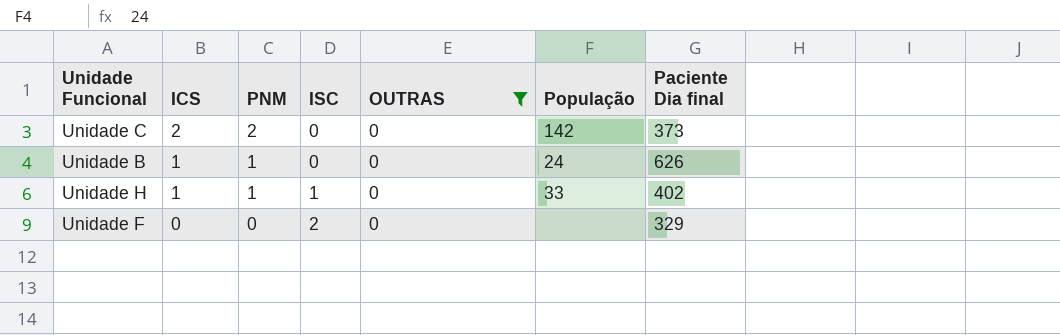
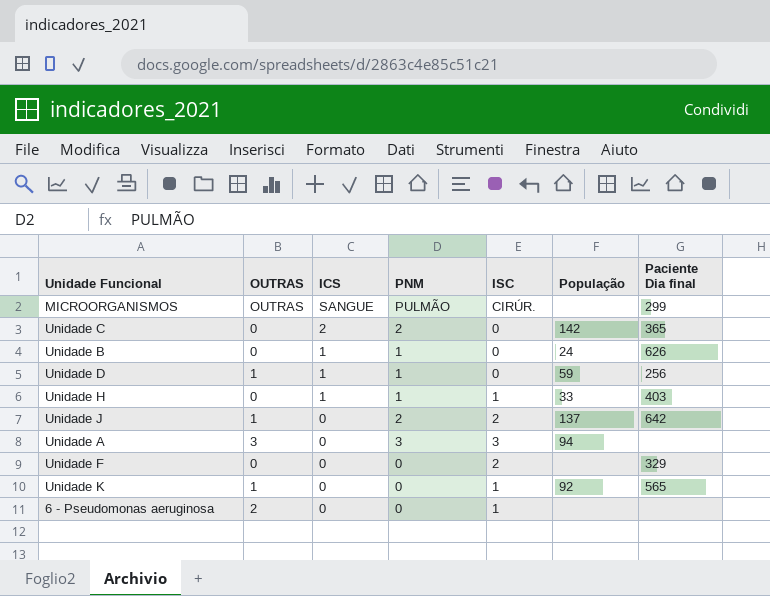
filter: OUTRAS = 0 -> none
column OUTRAS | position: 5 -> 2
Unidade C | Paciente Dia final: 373 -> 365
Unidade H | Paciente Dia final: 402 -> 403

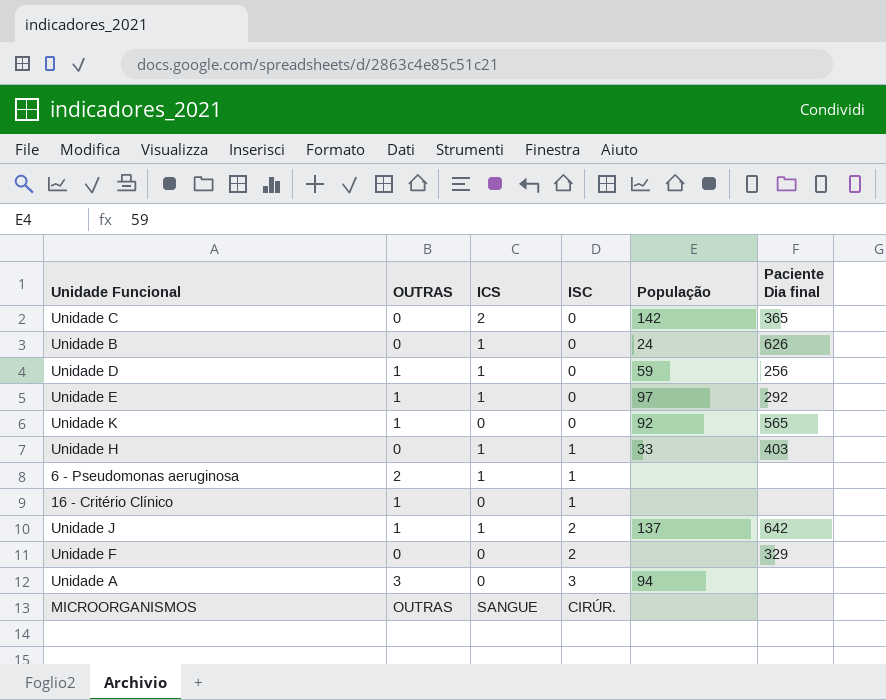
row order: ICS descending -> ISC ascending
column PNM | position: 4 -> none
row Unidade E: none -> 1 | 1 | 0 | 97 | 292
Unidade K | ISC: 1 -> 0
6 - Pseudomonas aeruginosa | ICS: 0 -> 1
row 16 - Critério Clínico: none -> 1 | 0 | 1 | none | none
Unidade J | ICS: 0 -> 1
MICROORGANISMOS | Paciente Dia final: 299 -> none

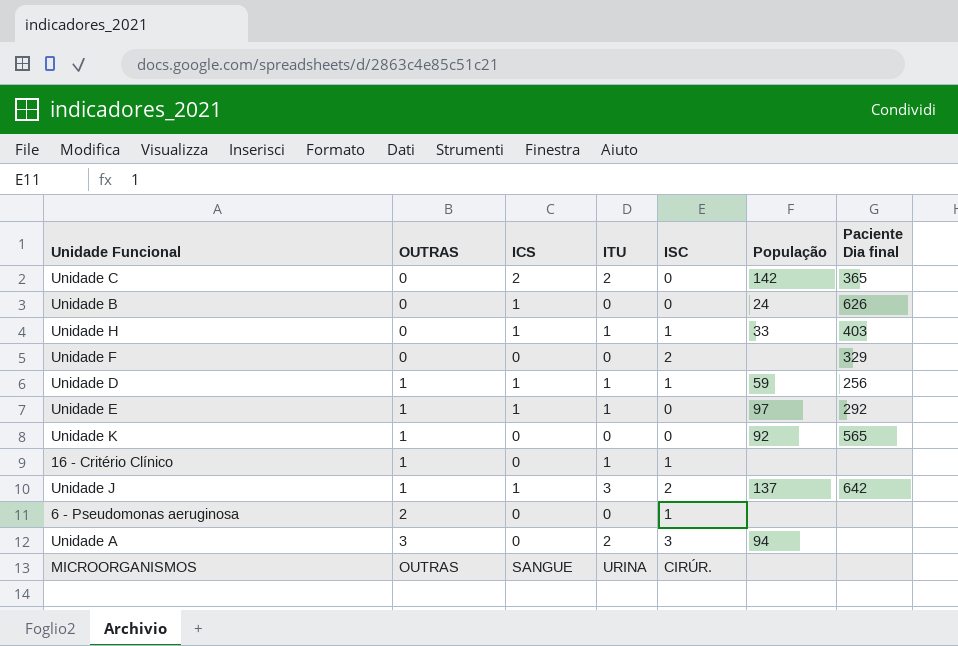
row order: ISC ascending -> OUTRAS ascending
column ITU | position: none -> 4
Unidade D | ISC: 0 -> 1
6 - Pseudomonas aeruginosa | ICS: 1 -> 0

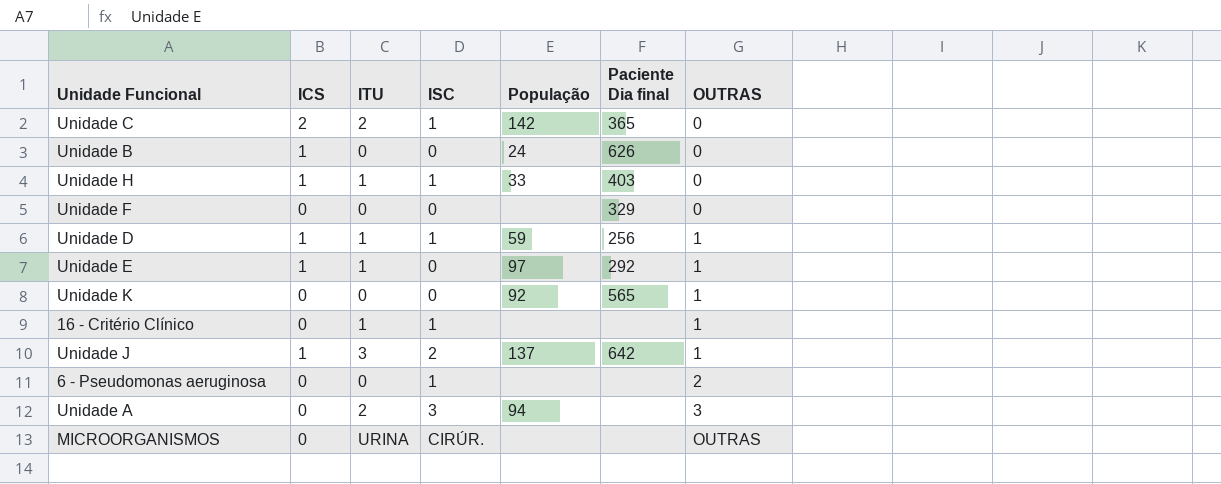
column OUTRAS | position: 2 -> 7
Unidade C | ISC: 0 -> 1
Unidade F | ISC: 2 -> 0
MICROORGANISMOS | ICS: SANGUE -> 0

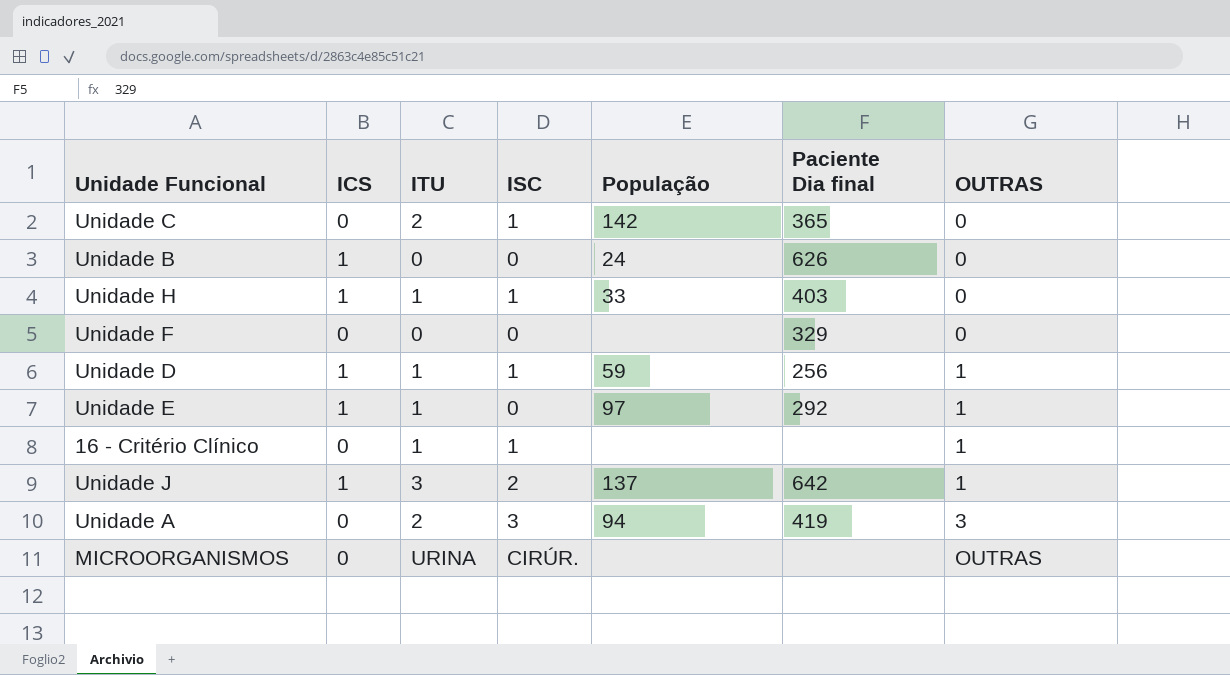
row Unidade K: 0 | 0 | 0 | 92 | 565 | 1 -> none
row 6 - Pseudomonas aeruginosa: 0 | 0 | 1 | none | none | 2 -> none
Unidade C | ICS: 2 -> 0
Unidade A | Paciente Dia final: none -> 419

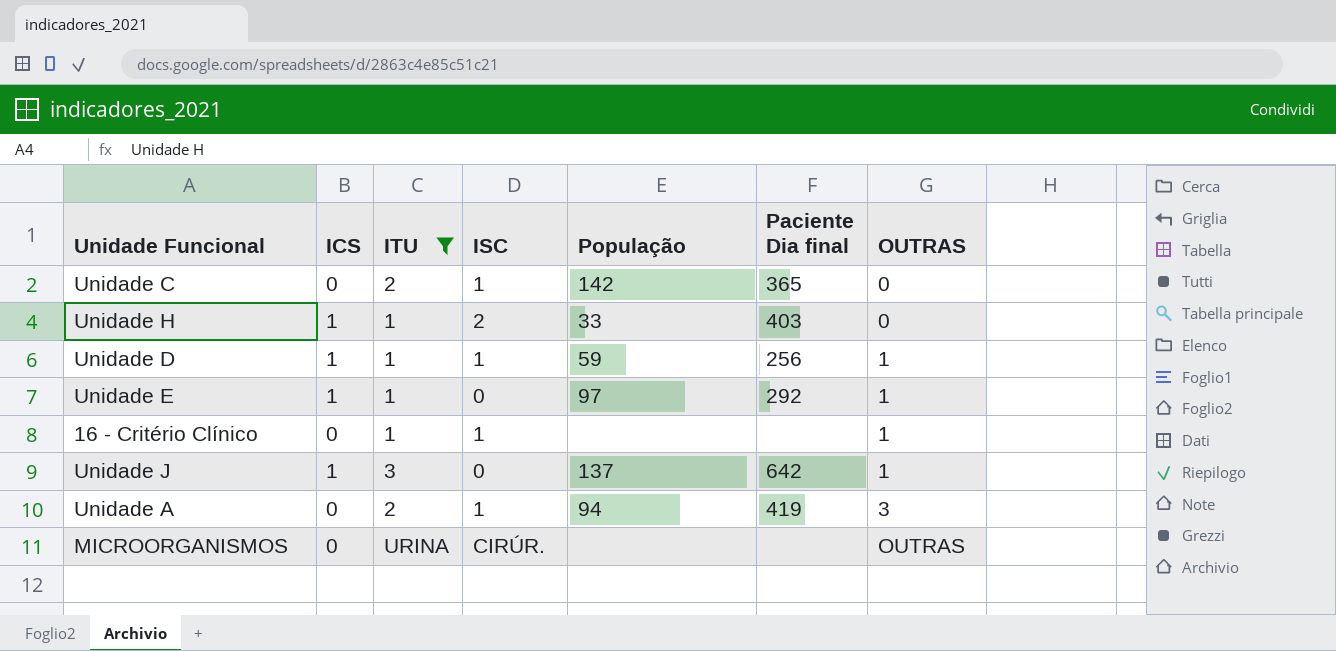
filter: none -> ITU != 0
Unidade H | ISC: 1 -> 2
Unidade J | ISC: 2 -> 0
Unidade A | ISC: 3 -> 1

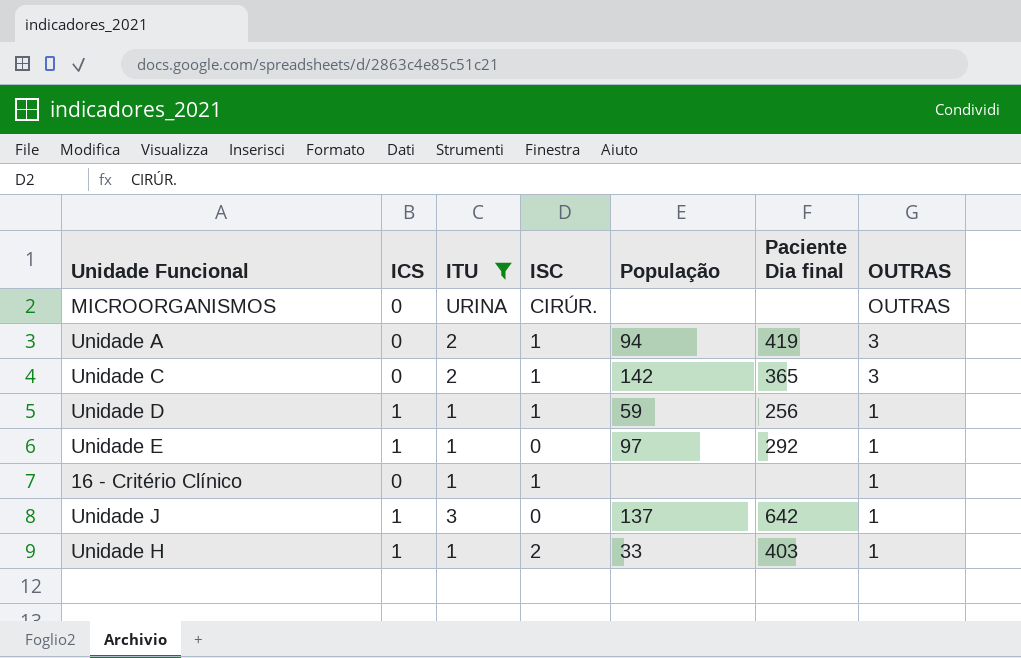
row order: OUTRAS ascending -> OUTRAS descending
Unidade C | OUTRAS: 0 -> 3
Unidade H | OUTRAS: 0 -> 1

